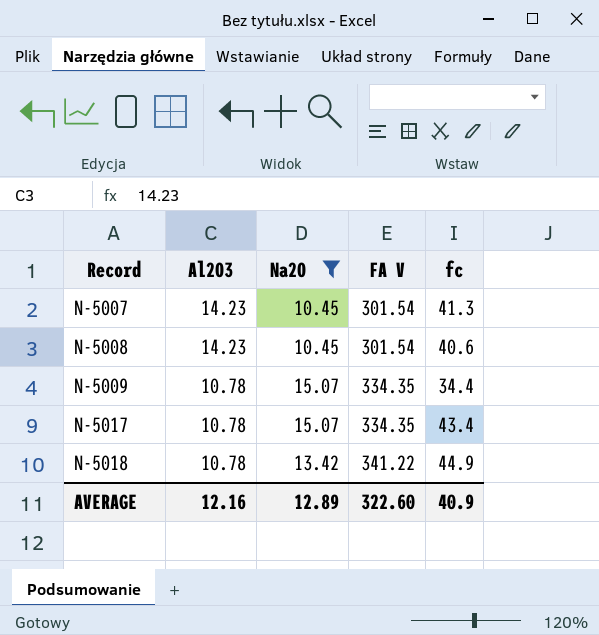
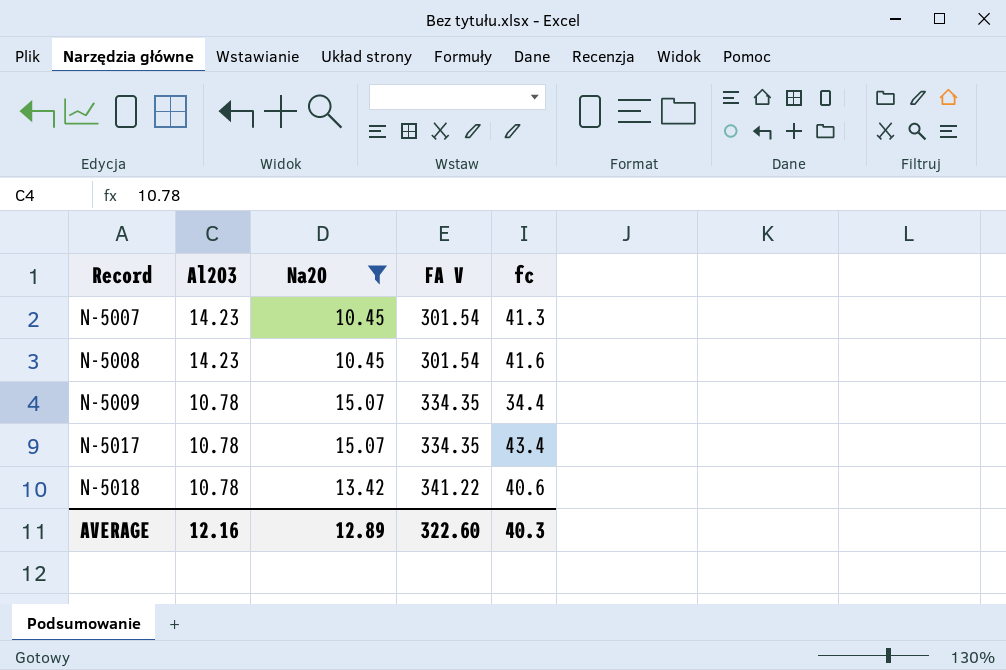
N-5008 | fc: 40.6 -> 41.6
N-5018 | fc: 44.9 -> 40.6
AVERAGE | fc: 40.9 -> 40.3

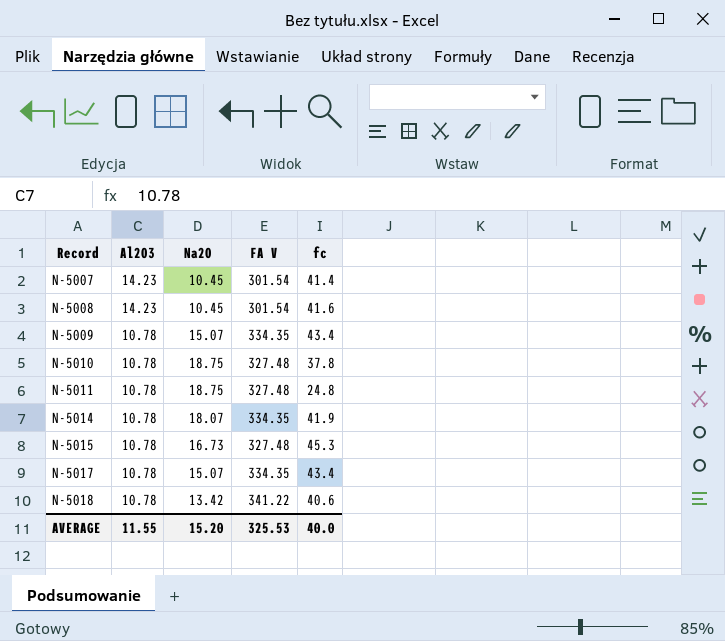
filter: Na2O <= 15.07 -> none
N-5007 | fc: 41.3 -> 41.4
N-5009 | fc: 34.4 -> 43.4
AVERAGE | Al2O3: 12.16 -> 11.55
AVERAGE | Na2O: 12.89 -> 15.20
AVERAGE | FA V: 322.60 -> 325.53
AVERAGE | fc: 40.3 -> 40.0

